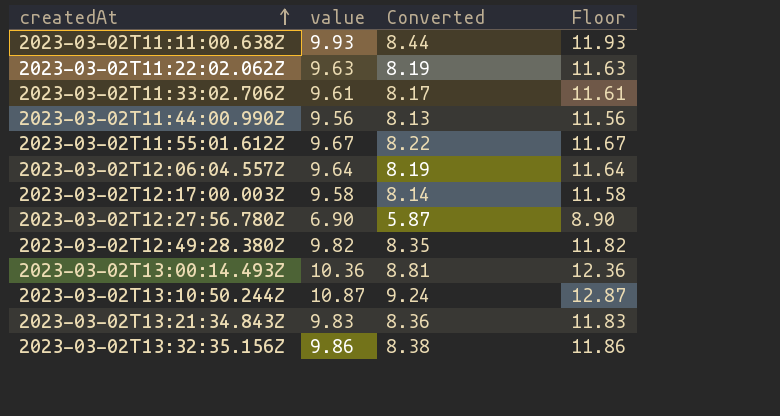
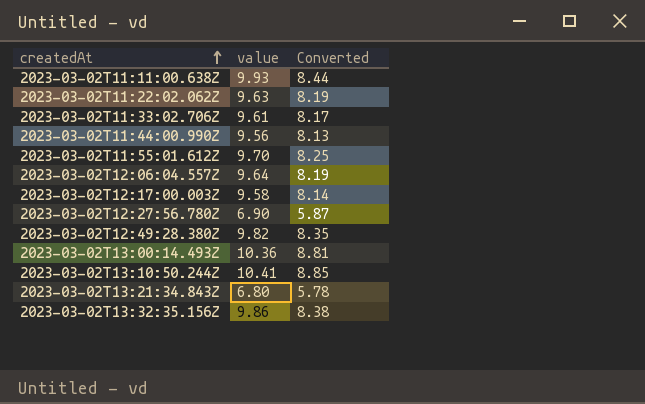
column Floor | formula: [value] + 2 -> none
2023-03-02T11:55:01.612Z | value: 9.67 -> 9.70
2023-03-02T11:55:01.612Z | Converted: 8.22 -> 8.25
2023-03-02T13:10:50.244Z | value: 10.87 -> 10.41
2023-03-02T13:10:50.244Z | Converted: 9.24 -> 8.85
2023-03-02T13:21:34.843Z | value: 9.83 -> 6.80
2023-03-02T13:21:34.843Z | Converted: 8.36 -> 5.78

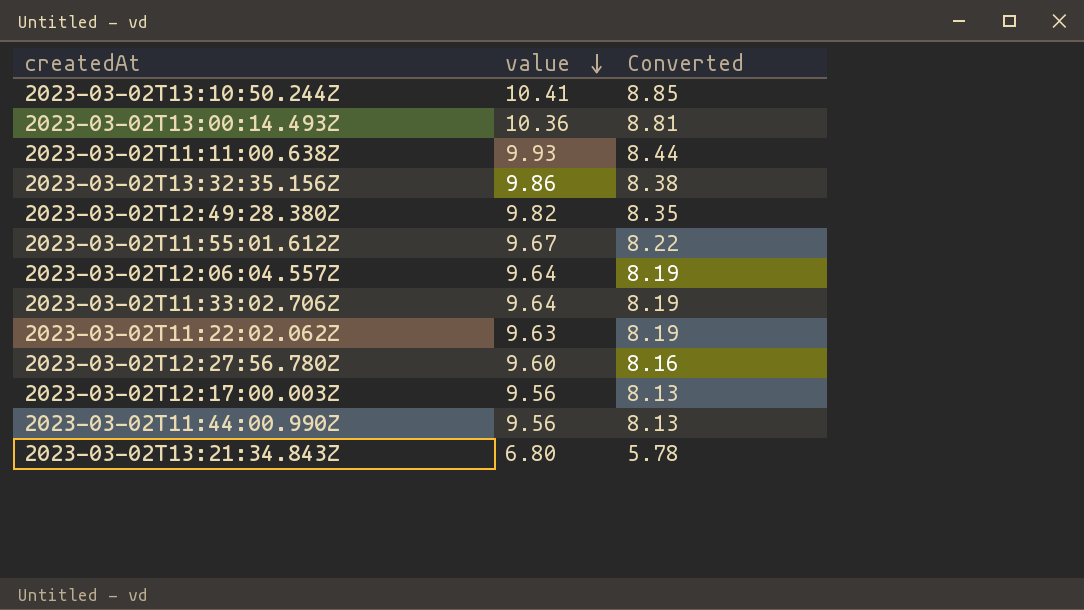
row order: createdAt ascending -> value descending
2023-03-02T11:55:01.612Z | value: 9.70 -> 9.67
2023-03-02T11:55:01.612Z | Converted: 8.25 -> 8.22
2023-03-02T11:33:02.706Z | value: 9.61 -> 9.64
2023-03-02T11:33:02.706Z | Converted: 8.17 -> 8.19
2023-03-02T12:27:56.780Z | value: 6.90 -> 9.60
2023-03-02T12:27:56.780Z | Converted: 5.87 -> 8.16
2023-03-02T12:17:00.003Z | value: 9.58 -> 9.56
2023-03-02T12:17:00.003Z | Converted: 8.14 -> 8.13

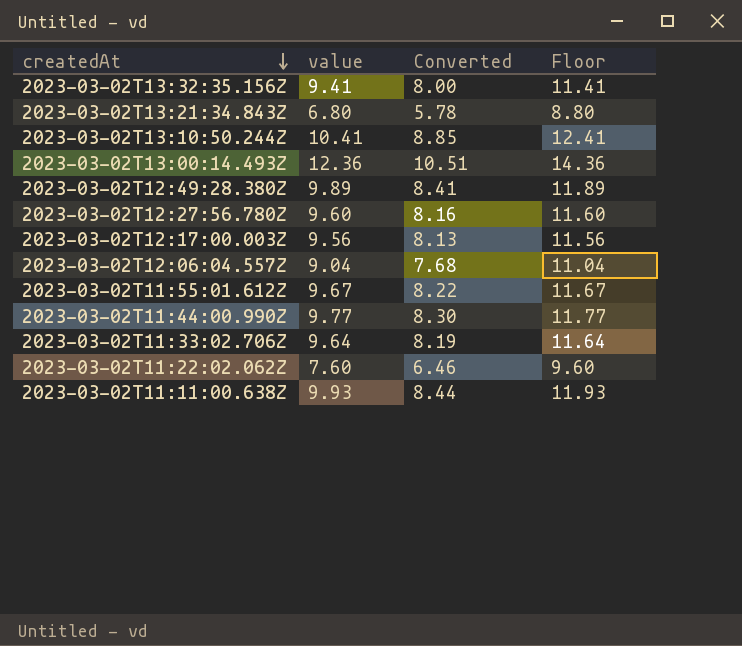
row order: value descending -> createdAt descending
column Floor | formula: none -> [value] + 2
2023-03-02T13:32:35.156Z | value: 9.86 -> 9.41
2023-03-02T13:32:35.156Z | Converted: 8.38 -> 8.00
2023-03-02T13:00:14.493Z | value: 10.36 -> 12.36
2023-03-02T13:00:14.493Z | Converted: 8.81 -> 10.51
2023-03-02T12:49:28.380Z | value: 9.82 -> 9.89
2023-03-02T12:49:28.380Z | Converted: 8.35 -> 8.41
2023-03-02T12:06:04.557Z | value: 9.64 -> 9.04
2023-03-02T12:06:04.557Z | Converted: 8.19 -> 7.68
2023-03-02T11:44:00.990Z | value: 9.56 -> 9.77
2023-03-02T11:44:00.990Z | Converted: 8.13 -> 8.30
2023-03-02T11:22:02.062Z | value: 9.63 -> 7.60
2023-03-02T11:22:02.062Z | Converted: 8.19 -> 6.46

